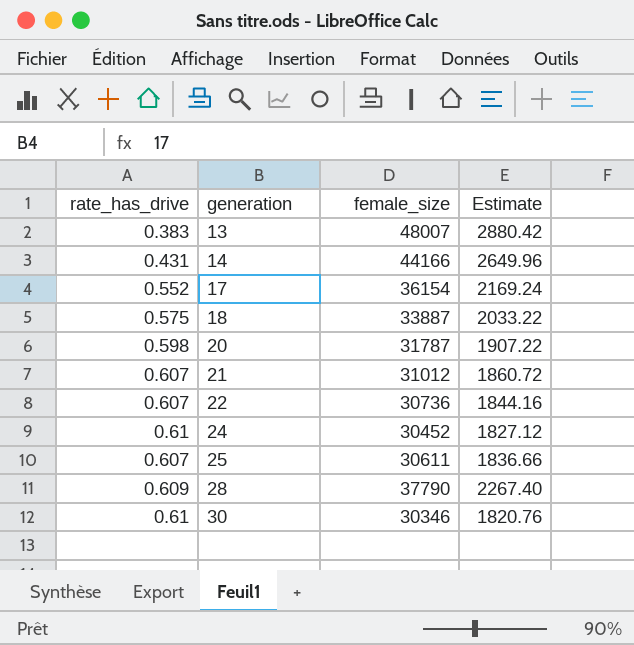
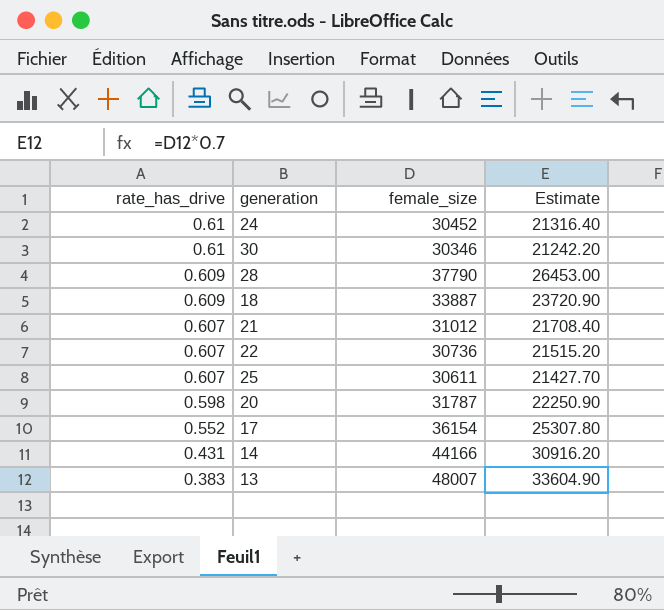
row order: generation ascending -> rate_has_drive descending
column Estimate | formula: [female_size] * 0.06 -> [female_size] * 0.7
18 | rate_has_drive: 0.575 -> 0.609

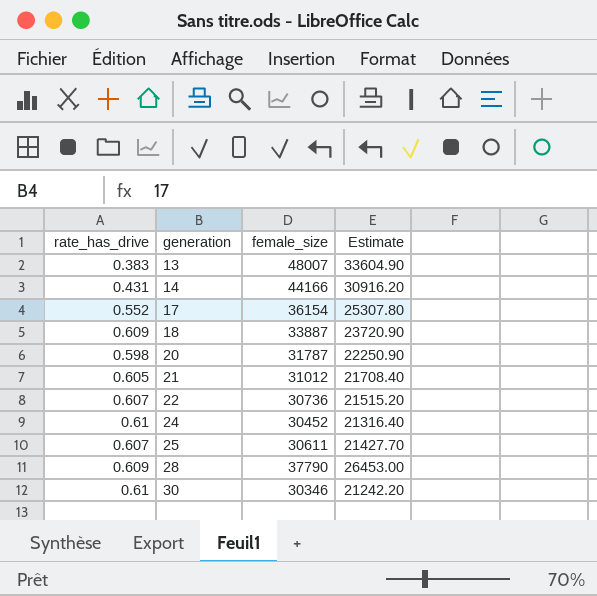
row order: rate_has_drive descending -> generation ascending
21 | rate_has_drive: 0.607 -> 0.605

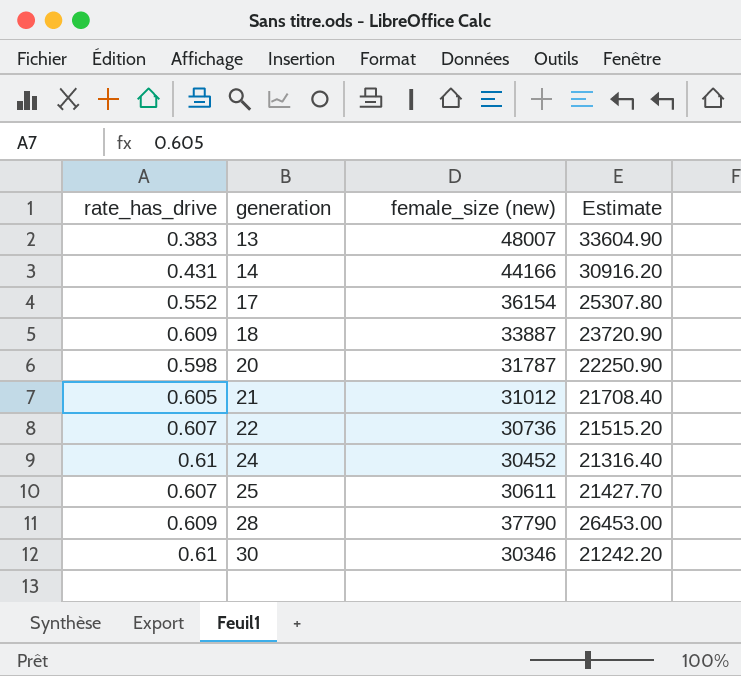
column name: female_size -> female_size (new)

